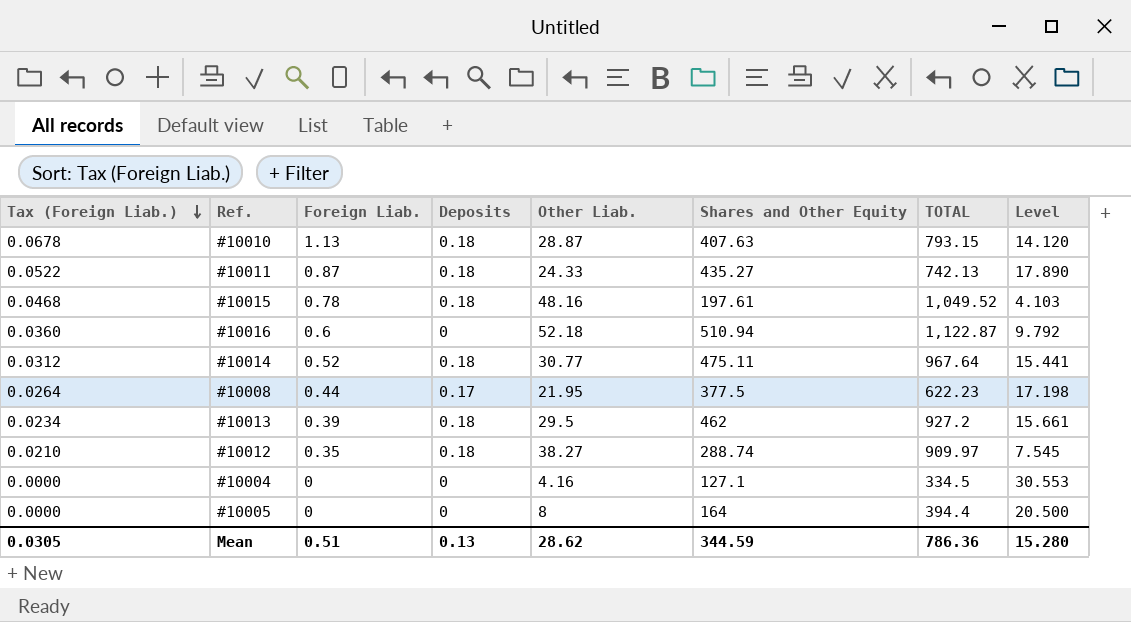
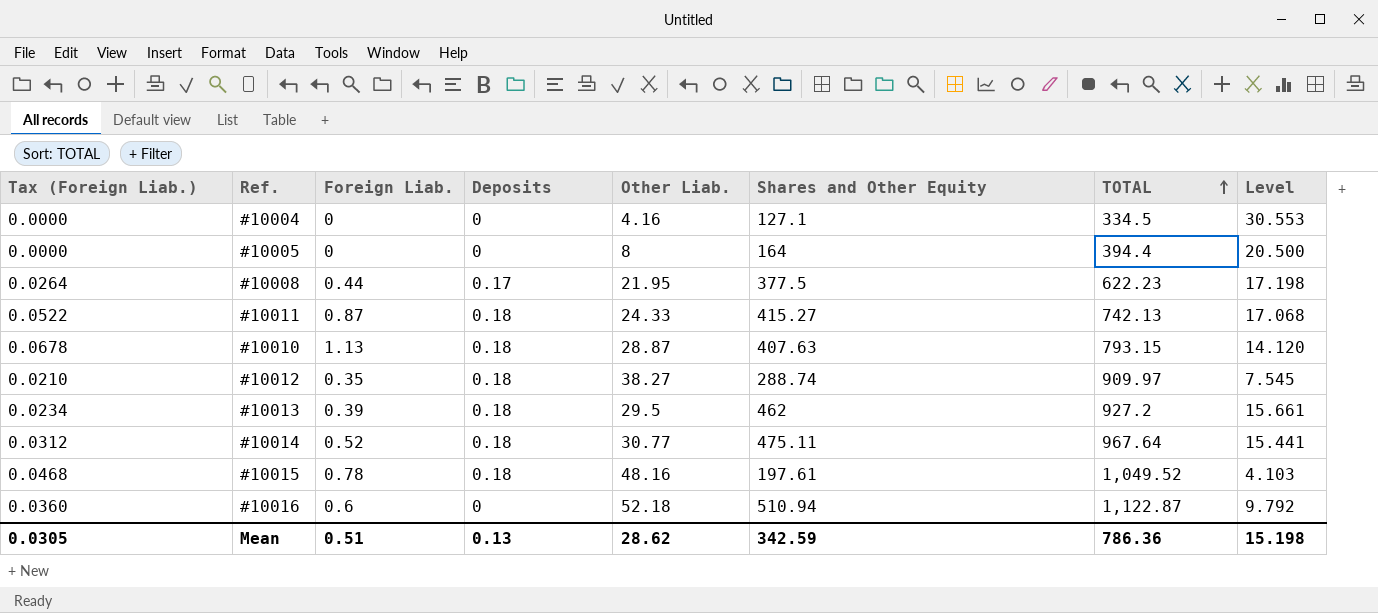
row order: Tax (Foreign Liab.) descending -> TOTAL ascending
#10011 | Shares and Other Equity: 435.27 -> 415.27
#10011 | Level: 17.890 -> 17.068
Mean | Shares and Other Equity: 344.59 -> 342.59
Mean | Level: 15.280 -> 15.198

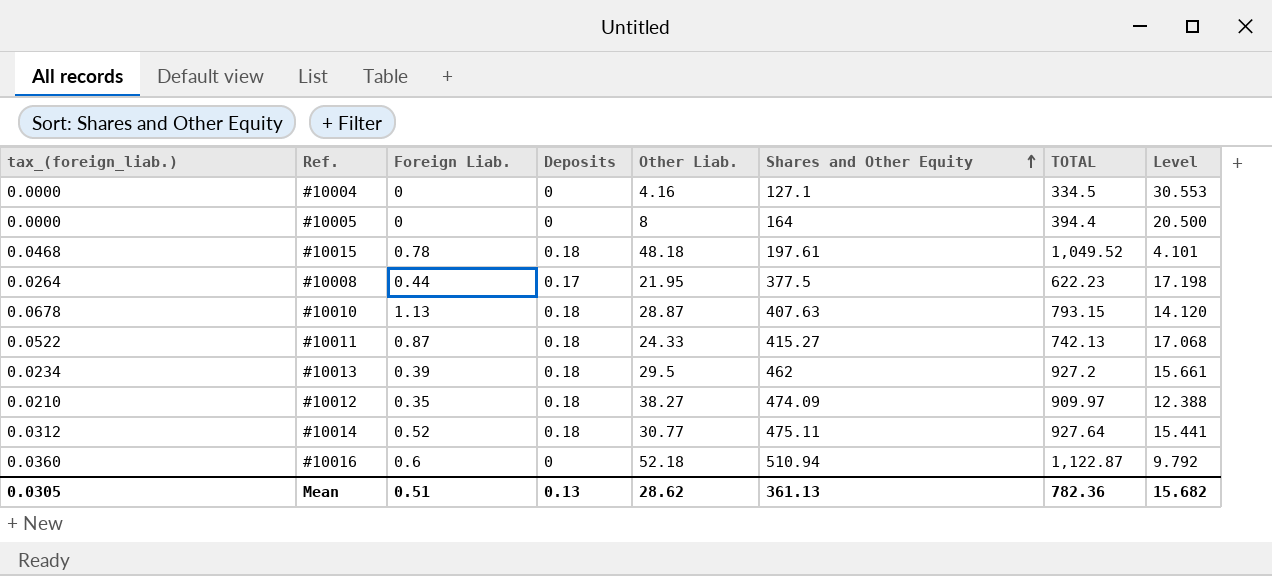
row order: TOTAL ascending -> Shares and Other Equity ascending
column name: Tax (Foreign Liab.) -> tax_(foreign_liab.)
#10015 | Other Liab.: 48.16 -> 48.18
#10015 | Level: 4.103 -> 4.101
#10012 | Shares and Other Equity: 288.74 -> 474.09
#10012 | Level: 7.545 -> 12.388
#10014 | TOTAL: 967.64 -> 927.64
Mean | Shares and Other Equity: 342.59 -> 361.13
Mean | TOTAL: 786.36 -> 782.36
Mean | Level: 15.198 -> 15.682

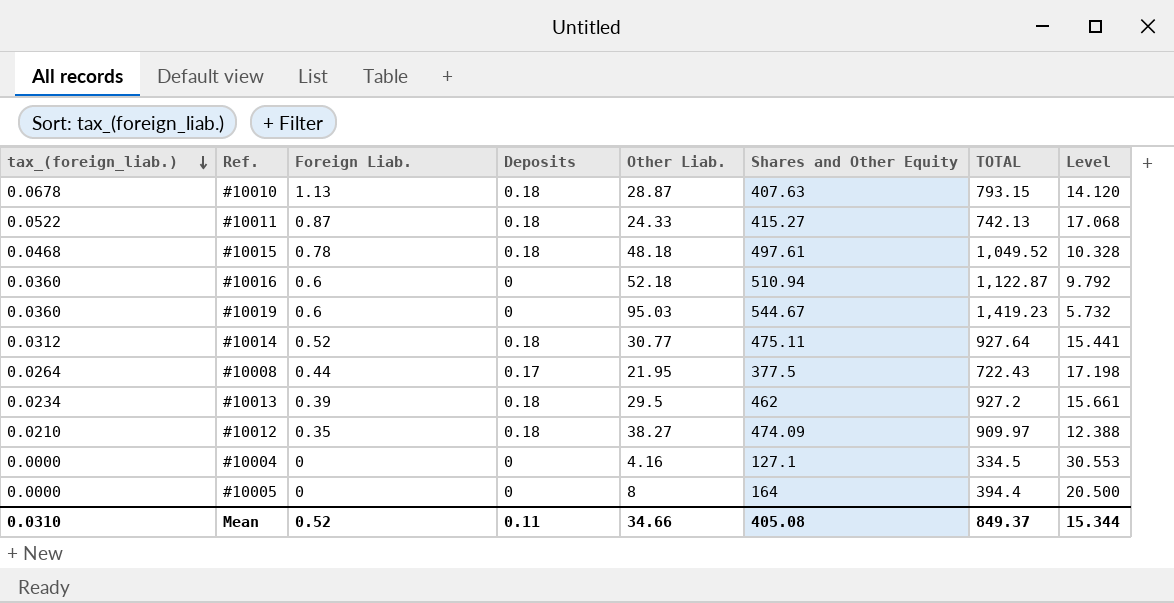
row order: Shares and Other Equity ascending -> tax_(foreign_liab.) descending
#10015 | Shares and Other Equity: 197.61 -> 497.61
#10015 | Level: 4.101 -> 10.328
row #10019: none -> 0.0360 | 0.6 | 0 | 95.03 | 544.67 | 1,419.23 | 5.732
#10008 | TOTAL: 622.23 -> 722.43
Mean | tax_(foreign_liab.): 0.0305 -> 0.0310
Mean | Foreign Liab.: 0.51 -> 0.52
Mean | Deposits: 0.13 -> 0.11
Mean | Other Liab.: 28.62 -> 34.66
Mean | Shares and Other Equity: 361.13 -> 405.08
Mean | TOTAL: 782.36 -> 849.37
Mean | Level: 15.682 -> 15.344

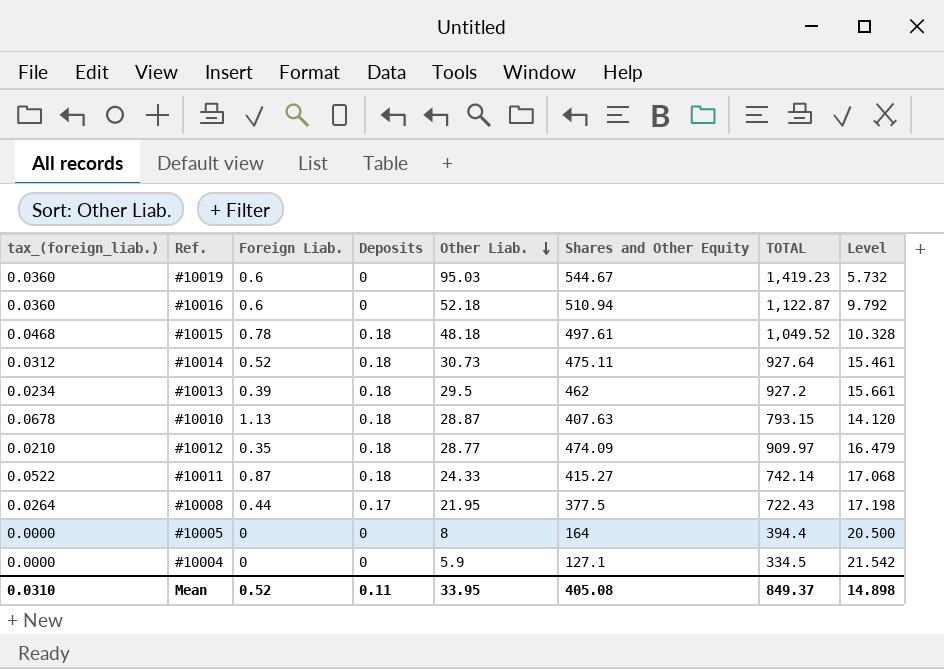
row order: tax_(foreign_liab.) descending -> Other Liab. descending
#10014 | Other Liab.: 30.77 -> 30.73
#10014 | Level: 15.441 -> 15.461
#10012 | Other Liab.: 38.27 -> 28.77
#10012 | Level: 12.388 -> 16.479
#10011 | TOTAL: 742.13 -> 742.14
#10004 | Other Liab.: 4.16 -> 5.9
#10004 | Level: 30.553 -> 21.542
Mean | Other Liab.: 34.66 -> 33.95
Mean | Level: 15.344 -> 14.898

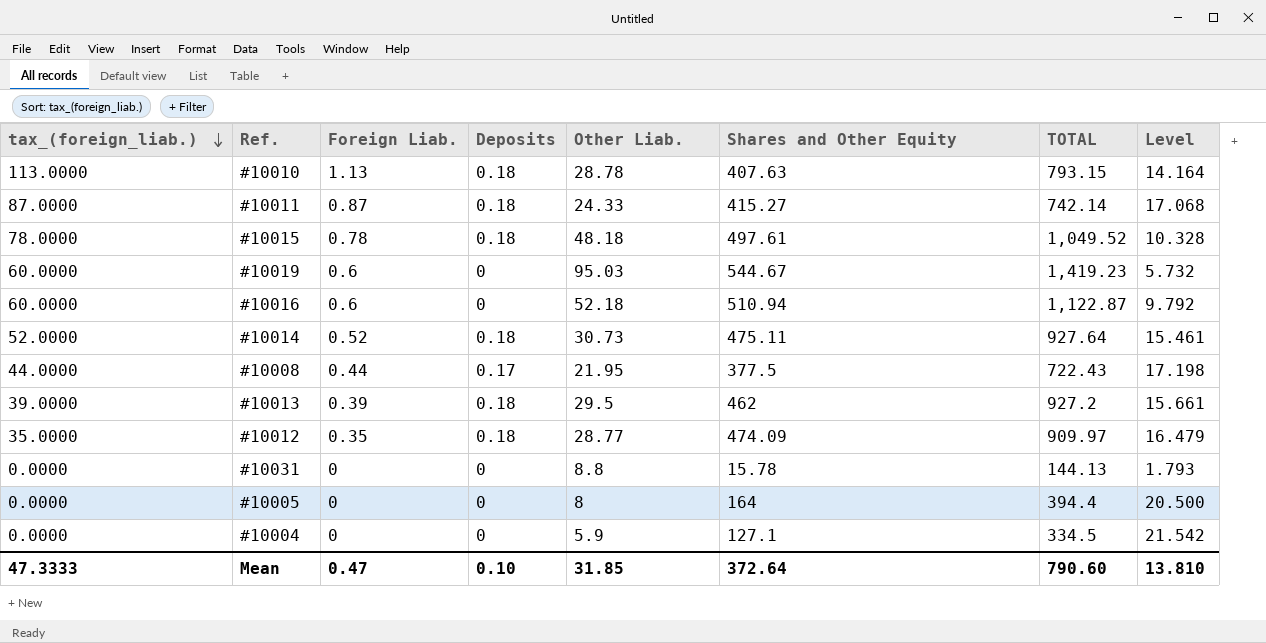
row order: Other Liab. descending -> tax_(foreign_liab.) descending
column tax_(foreign_liab.) | formula: [Foreign Liab.] * 0.06 -> [Foreign Liab.] * 100
#10010 | Other Liab.: 28.87 -> 28.78
#10010 | Level: 14.120 -> 14.164
row #10031: none -> 0.0000 | 0 | 0 | 8.8 | 15.78 | 144.13 | 1.793
Mean | tax_(foreign_liab.): 0.0310 -> 47.3333
Mean | Foreign Liab.: 0.52 -> 0.47
Mean | Deposits: 0.11 -> 0.10
Mean | Other Liab.: 33.95 -> 31.85
Mean | Shares and Other Equity: 405.08 -> 372.64
Mean | TOTAL: 849.37 -> 790.60
Mean | Level: 14.898 -> 13.810

